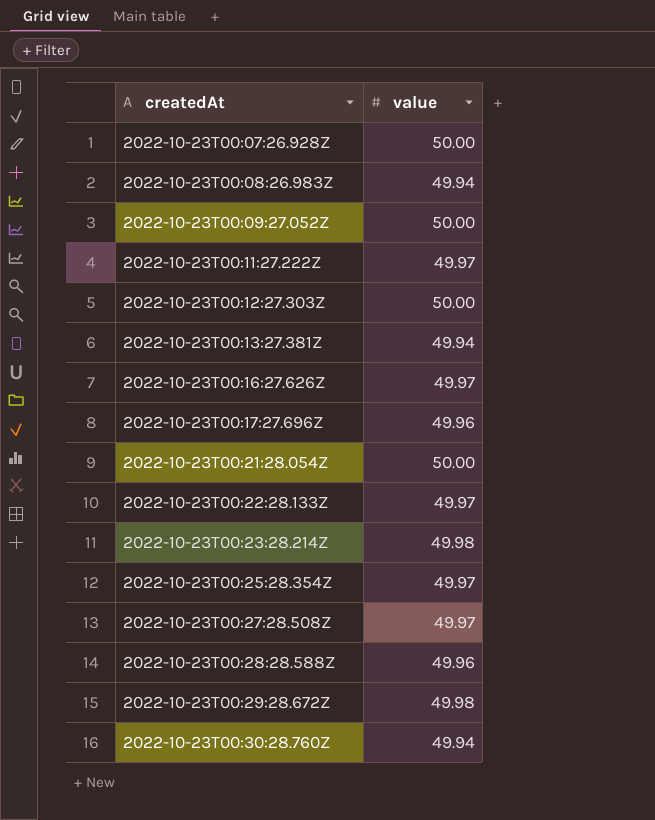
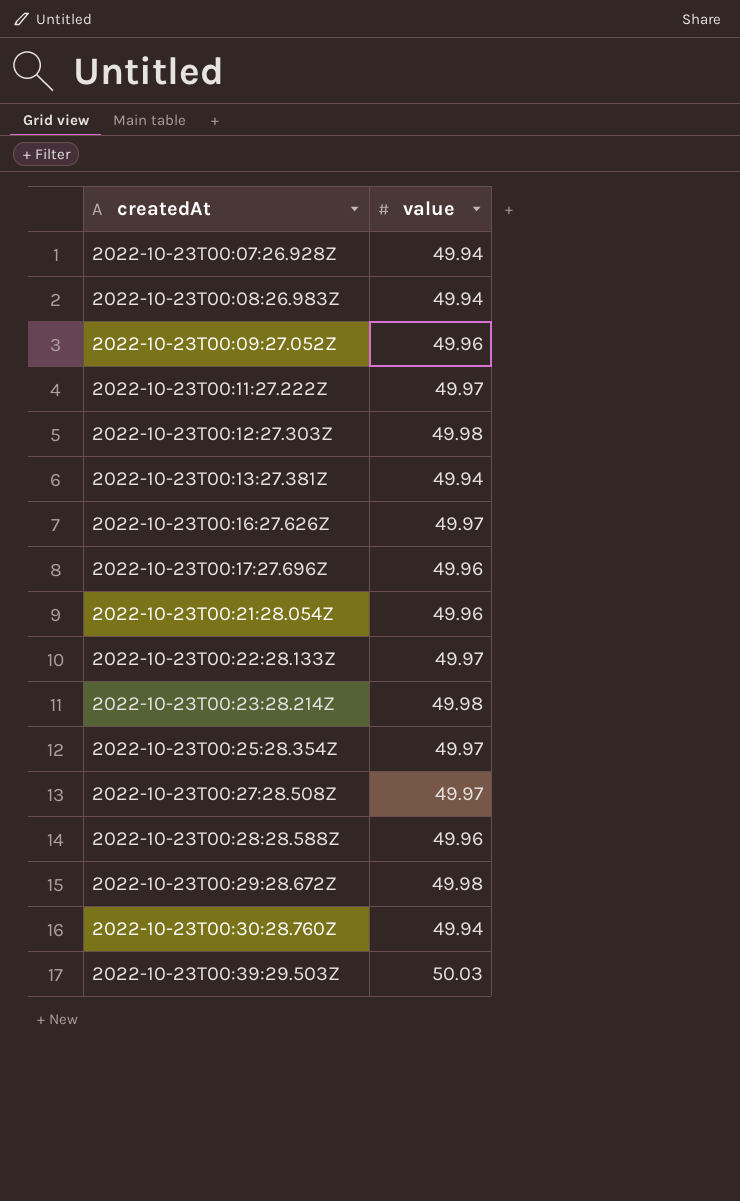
2022-10-23T00:07:26.928Z | value: 50.00 -> 49.94
2022-10-23T00:09:27.052Z | value: 50.00 -> 49.96
2022-10-23T00:12:27.303Z | value: 50.00 -> 49.98
2022-10-23T00:21:28.054Z | value: 50.00 -> 49.96
row 2022-10-23T00:39:29.503Z: none -> 50.03

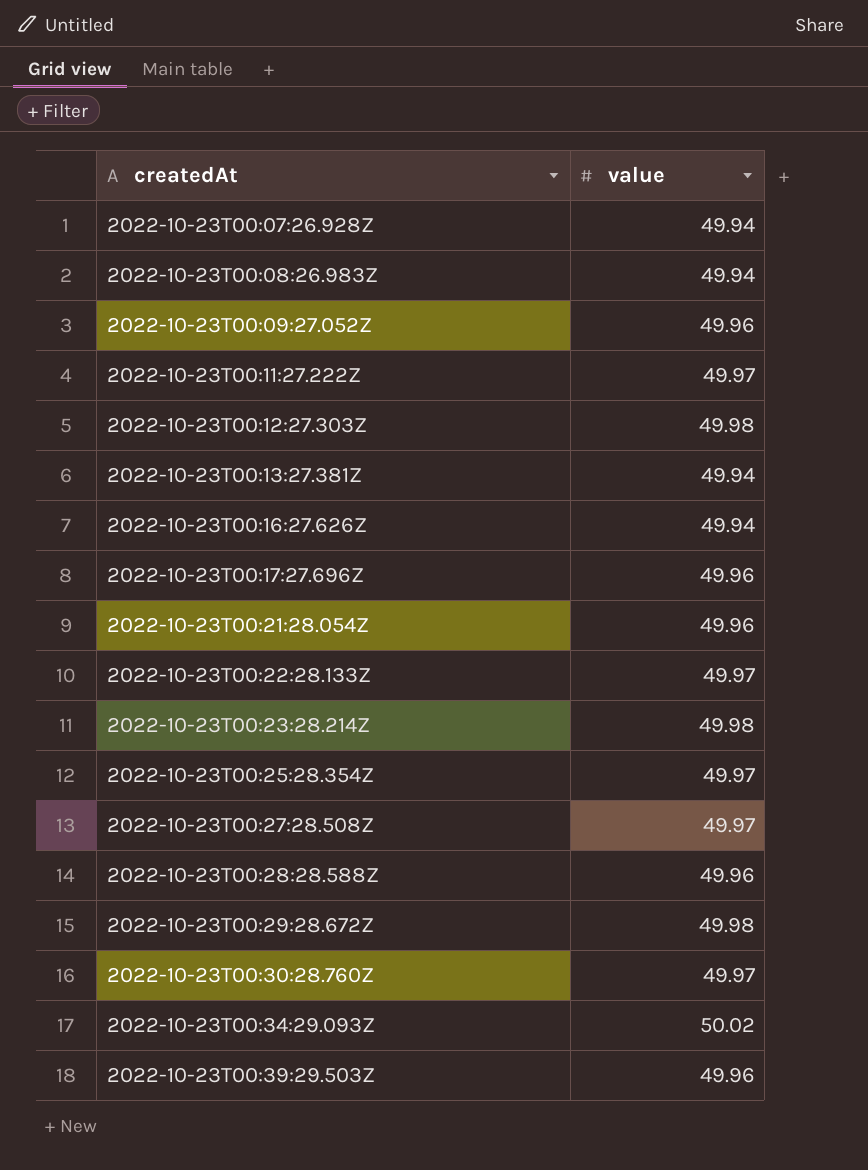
2022-10-23T00:16:27.626Z | value: 49.97 -> 49.94
2022-10-23T00:30:28.760Z | value: 49.94 -> 49.97
row 2022-10-23T00:34:29.093Z: none -> 50.02
2022-10-23T00:39:29.503Z | value: 50.03 -> 49.96

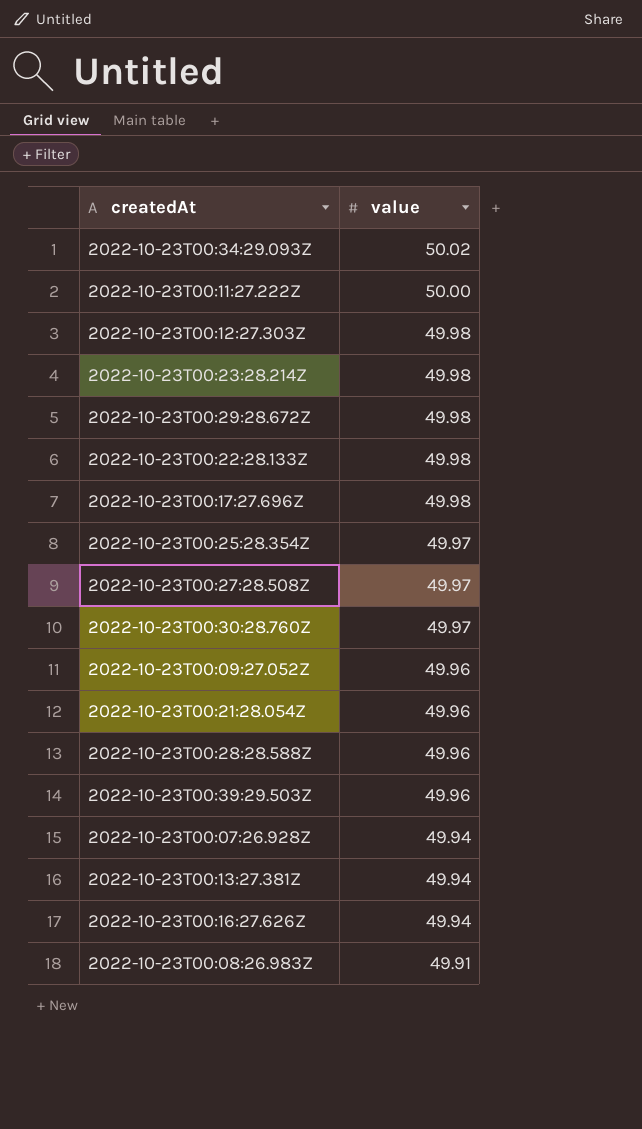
row order: createdAt ascending -> value descending
2022-10-23T00:11:27.222Z | value: 49.97 -> 50.00
2022-10-23T00:22:28.133Z | value: 49.97 -> 49.98
2022-10-23T00:17:27.696Z | value: 49.96 -> 49.98
2022-10-23T00:08:26.983Z | value: 49.94 -> 49.91

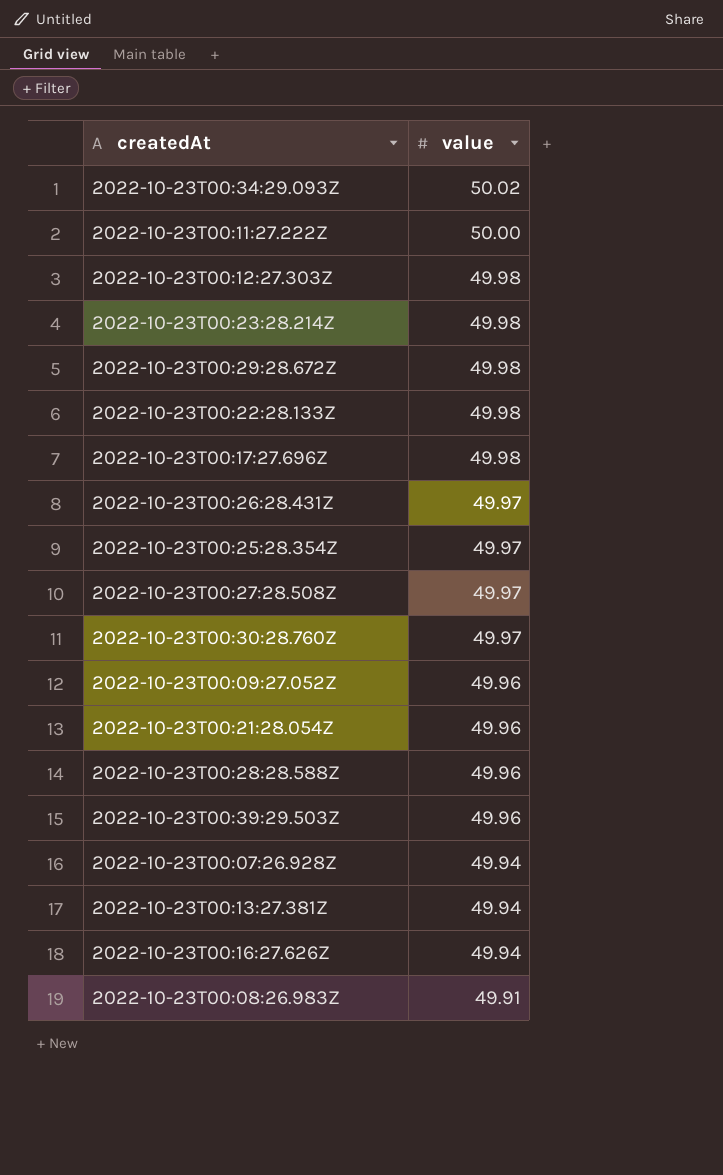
row 2022-10-23T00:26:28.431Z: none -> 49.97

